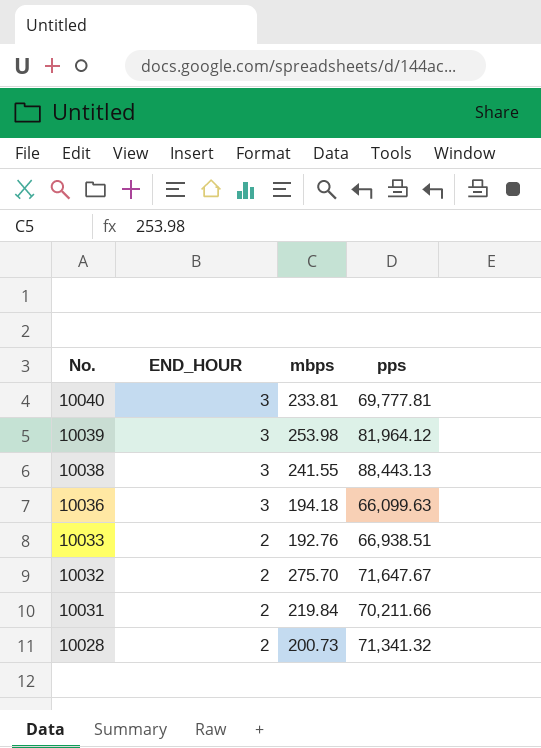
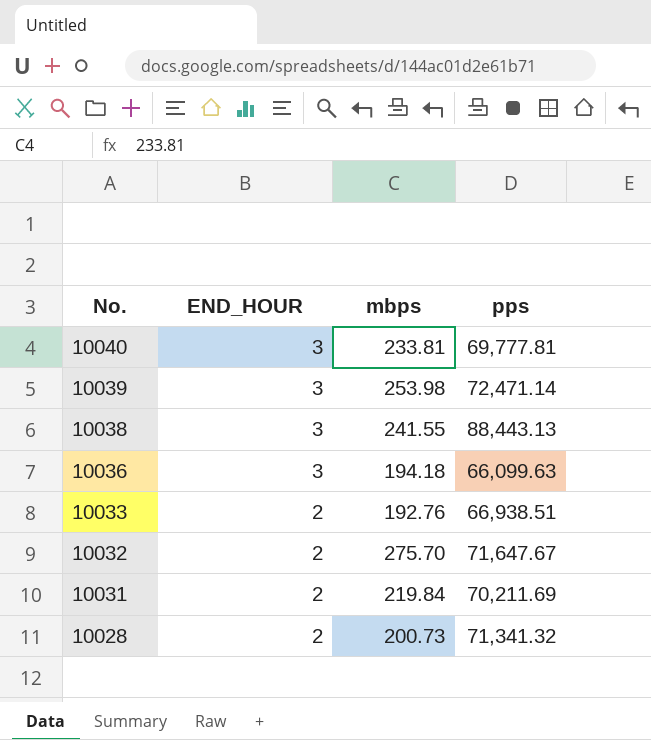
10039 | pps: 81,964.12 -> 72,471.14
10031 | pps: 70,211.66 -> 70,211.69

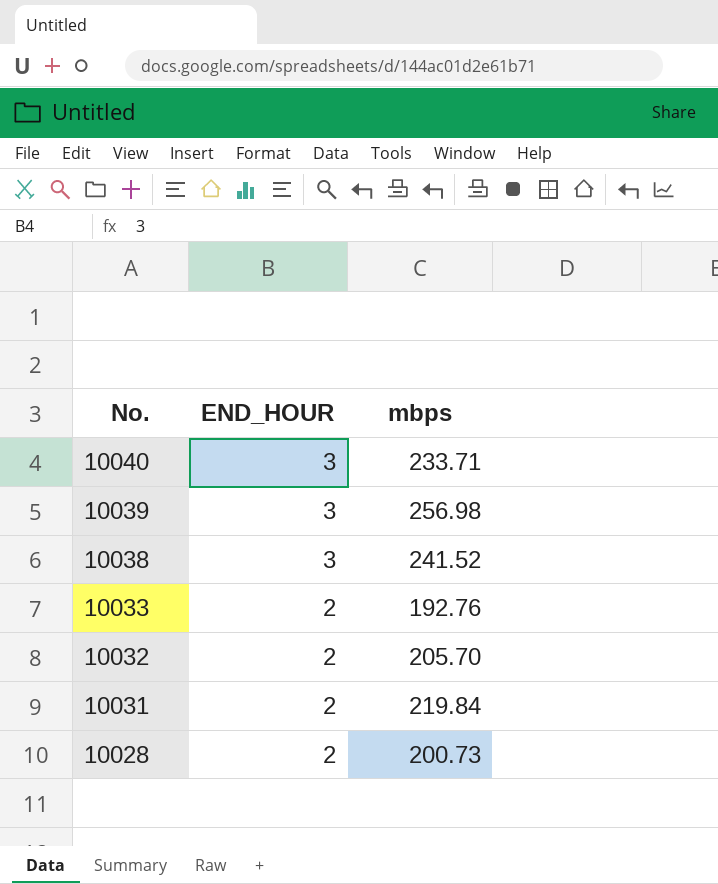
column pps | position: 4 -> none
row 10036: 3 | 194.18 | 66,099.63 -> none
10040 | mbps: 233.81 -> 233.71
10039 | mbps: 253.98 -> 256.98
10038 | mbps: 241.55 -> 241.52
10032 | mbps: 275.70 -> 205.70

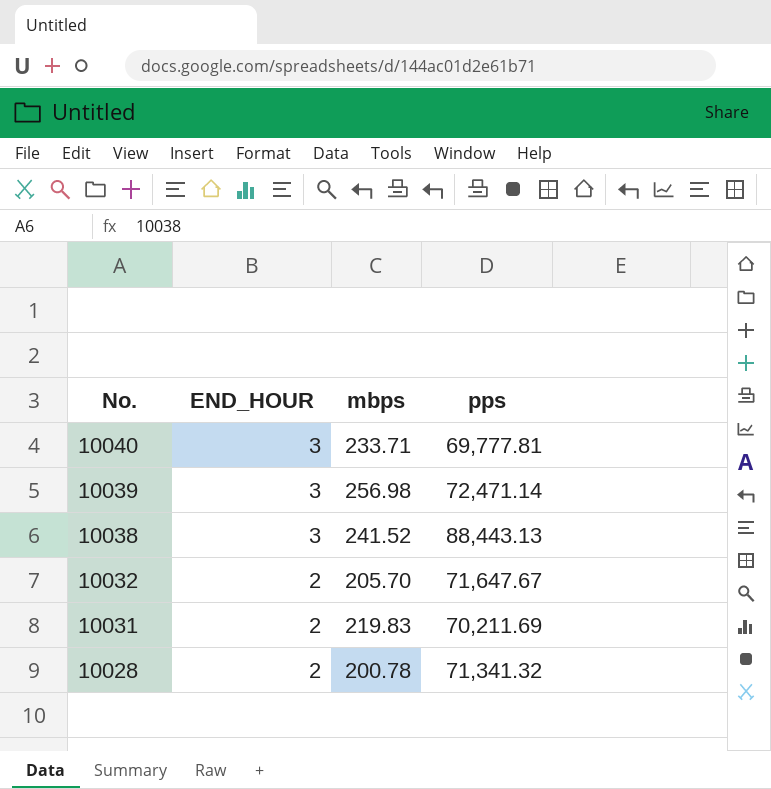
column pps | position: none -> 4
row 10033: 2 | 192.76 -> none
10031 | mbps: 219.84 -> 219.83
10028 | mbps: 200.73 -> 200.78

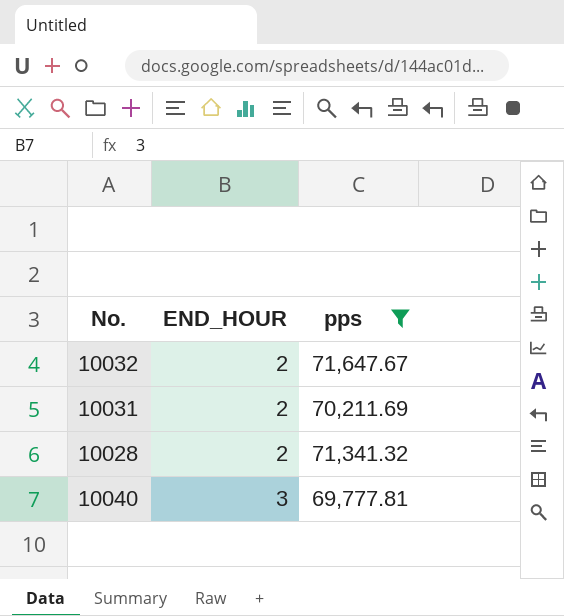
filter: none -> pps <= 71,647.67
row order: No. descending -> END_HOUR ascending
column mbps | position: 3 -> none

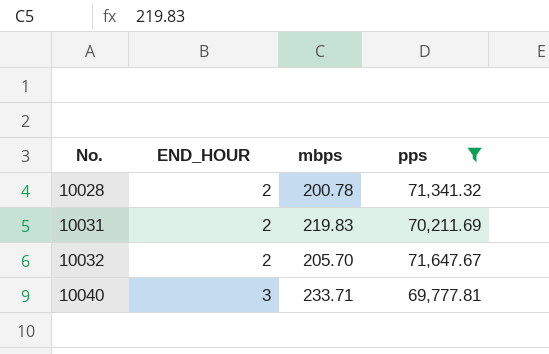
row order: END_HOUR ascending -> No. ascending
column mbps | position: none -> 3

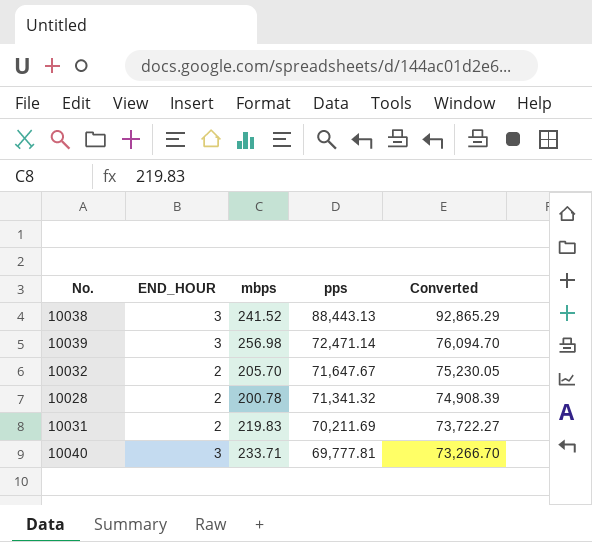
filter: pps <= 71,647.67 -> none
row order: No. ascending -> pps descending
column Converted | formula: none -> [pps] * 1.05

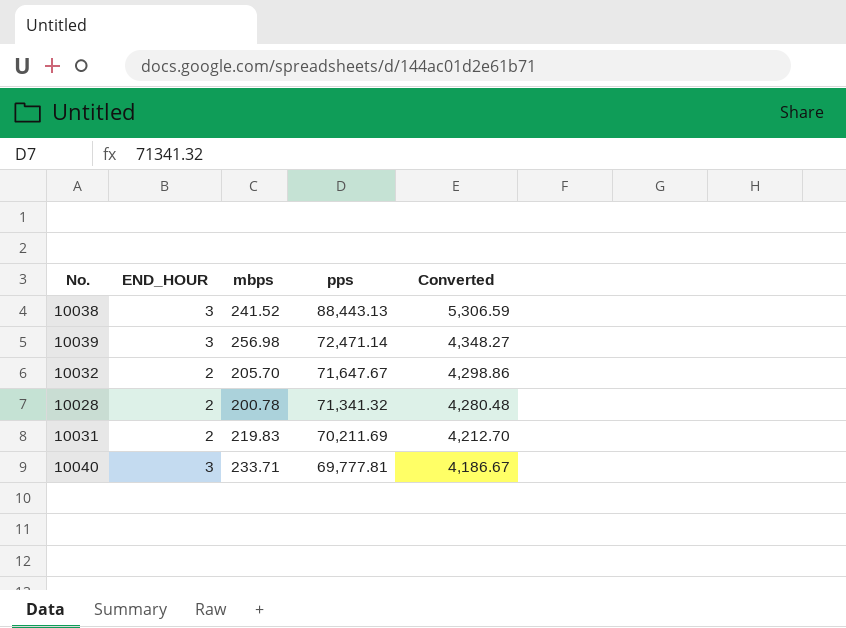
column Converted | formula: [pps] * 1.05 -> [pps] * 0.06

